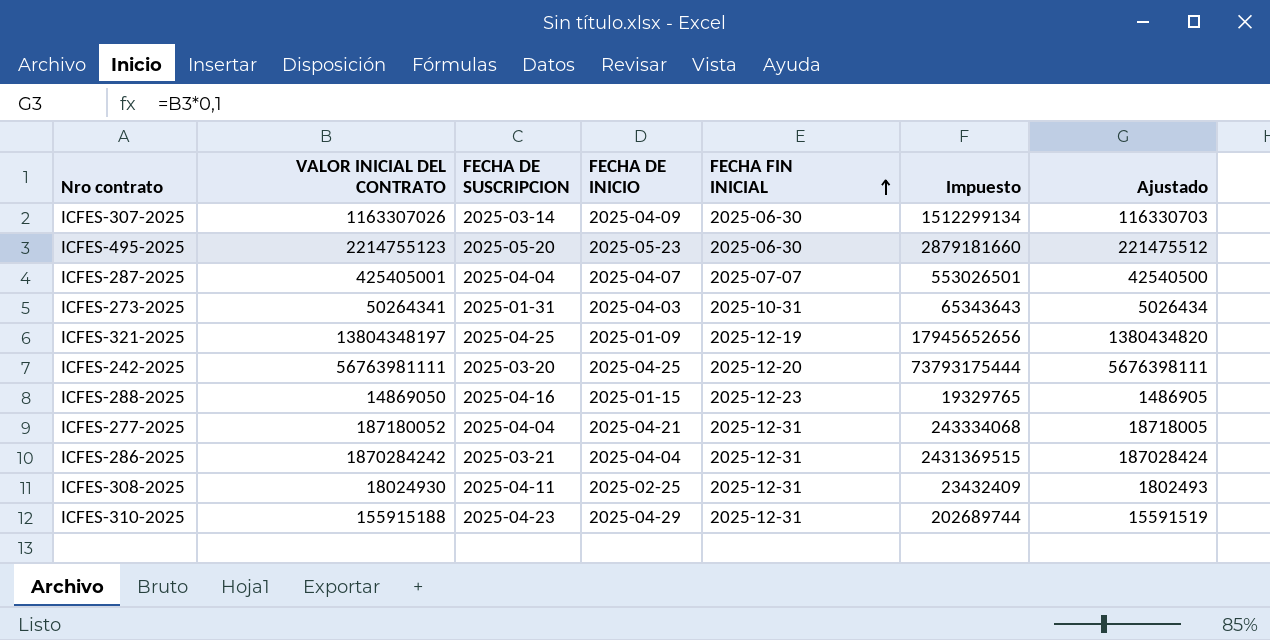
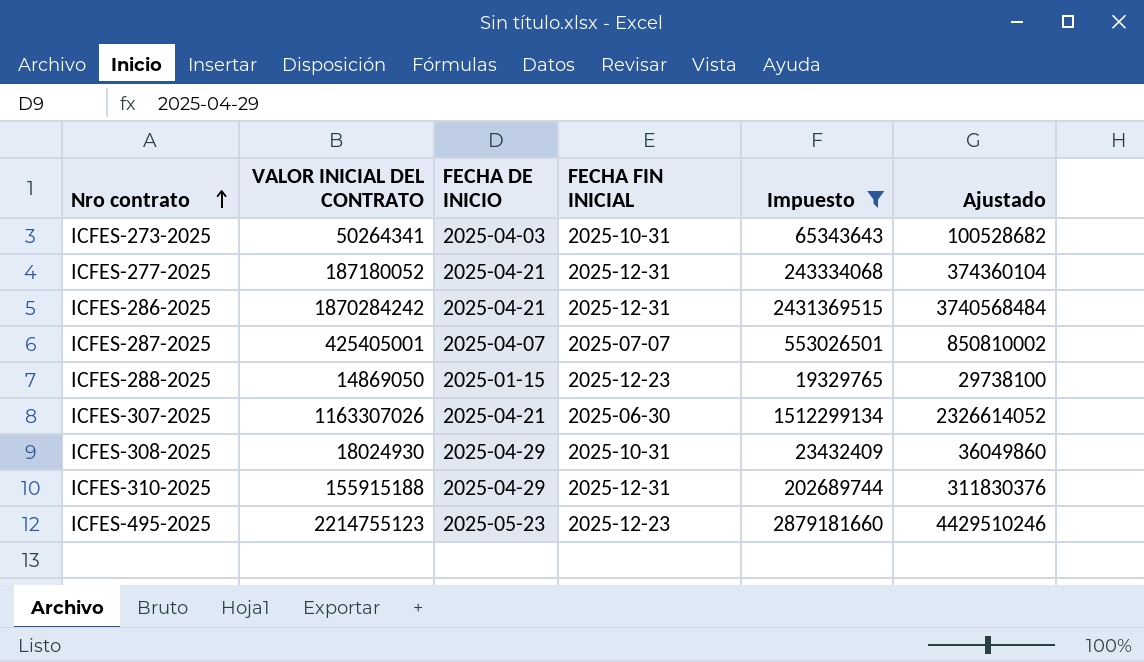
filter: none -> Impuesto <= 2879181660
row order: FECHA FIN INICIAL ascending -> Nro contrato ascending
column FECHA DE SUSCRIPCION | position: 3 -> none
column Ajustado | formula: [VALOR INICIAL DEL CONTRATO] * 0,1 -> [VALOR INICIAL DEL CONTRATO] * 2
ICFES-286-2025 | FECHA DE INICIO: 2025-04-04 -> 2025-04-21
ICFES-307-2025 | FECHA DE INICIO: 2025-04-09 -> 2025-04-21
ICFES-308-2025 | FECHA DE INICIO: 2025-02-25 -> 2025-04-29
ICFES-308-2025 | FECHA FIN INICIAL: 2025-12-31 -> 2025-10-31
ICFES-495-2025 | FECHA FIN INICIAL: 2025-06-30 -> 2025-12-23

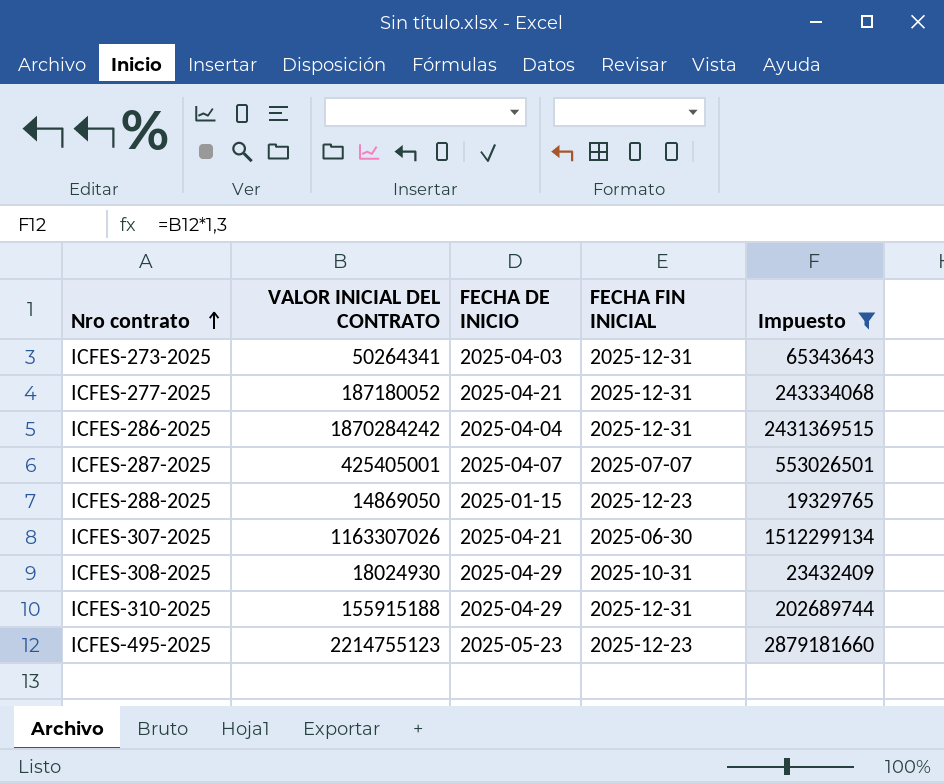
column Ajustado | formula: [VALOR INICIAL DEL CONTRATO] * 2 -> none
ICFES-273-2025 | FECHA FIN INICIAL: 2025-10-31 -> 2025-12-31
ICFES-286-2025 | FECHA DE INICIO: 2025-04-21 -> 2025-04-04

